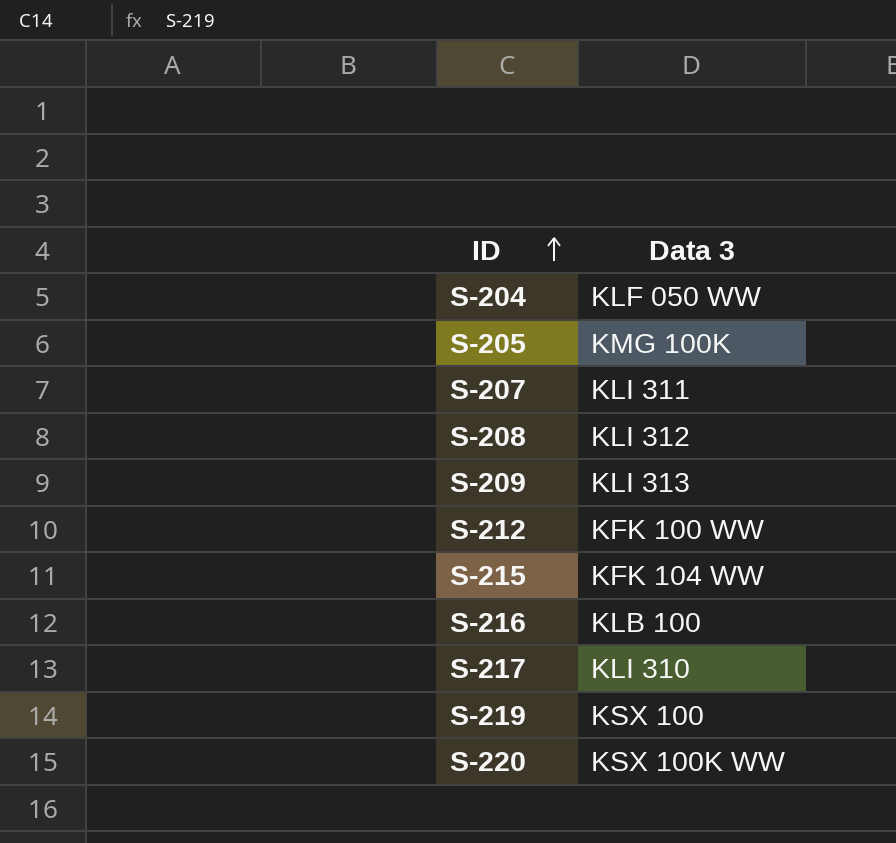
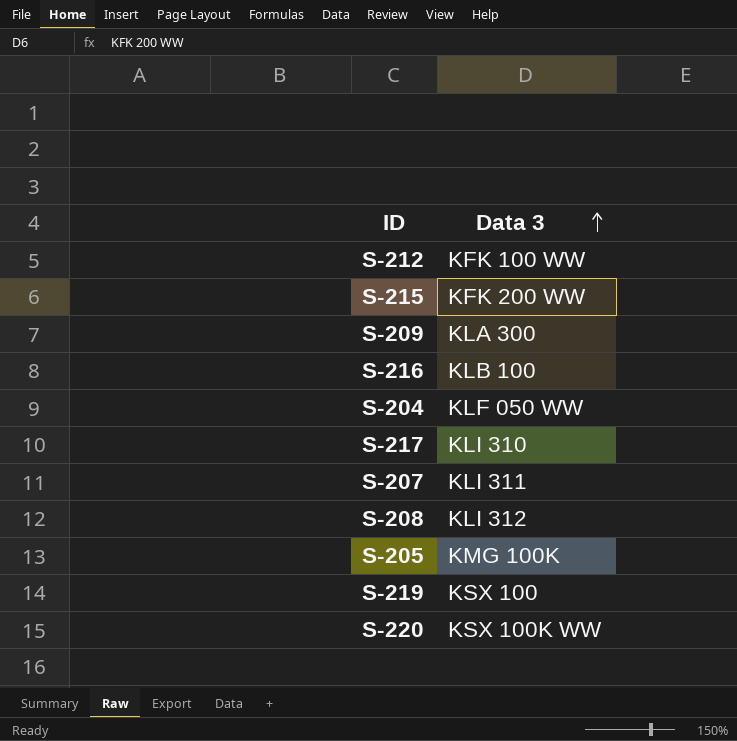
row order: ID ascending -> Data 3 ascending
S-215 | Data 3: KFK 104 WW -> KFK 200 WW
S-209 | Data 3: KLI 313 -> KLA 300

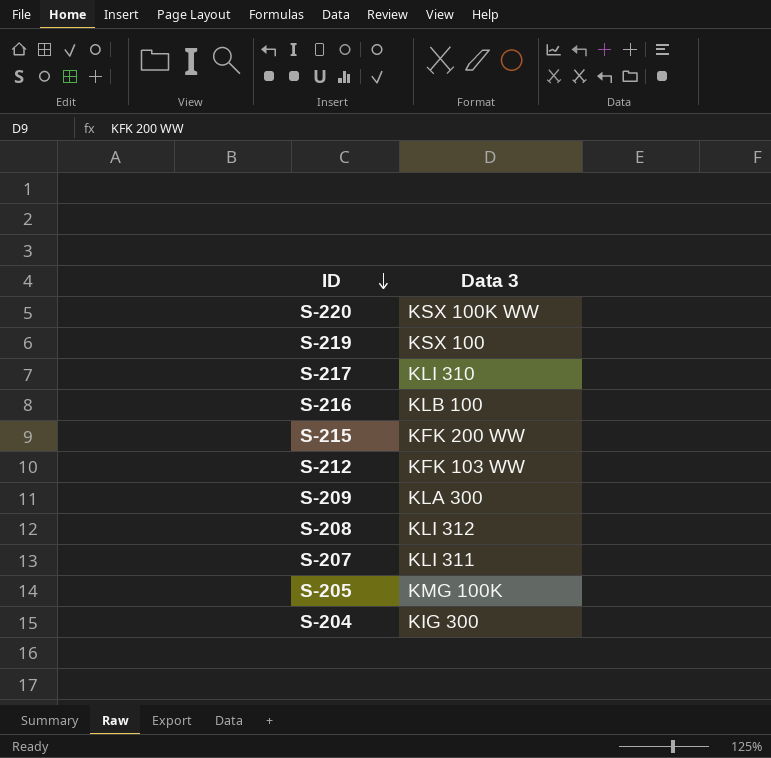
row order: Data 3 ascending -> ID descending
S-212 | Data 3: KFK 100 WW -> KFK 103 WW
S-204 | Data 3: KLF 050 WW -> KIG 300

